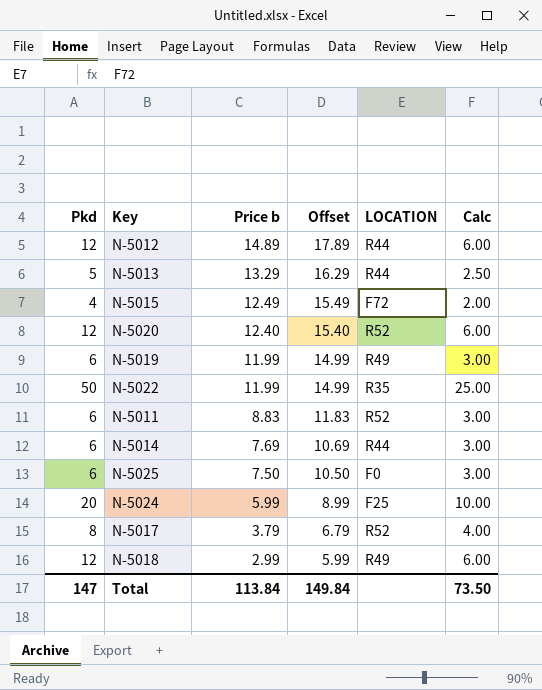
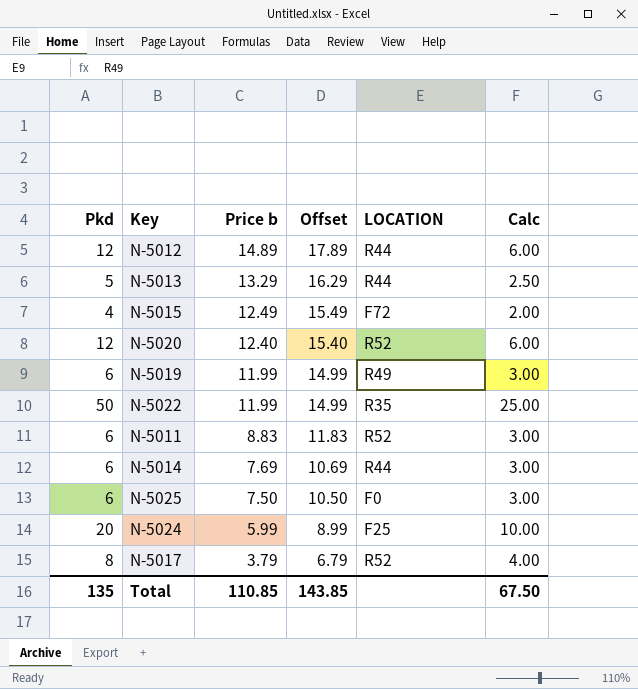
row N-5018: 12 | 2.99 | 5.99 | R49 | 6.00 -> none
Total | Pkd: 147 -> 135
Total | Price b: 113.84 -> 110.85
Total | Offset: 149.84 -> 143.85
Total | Calc: 73.50 -> 67.50

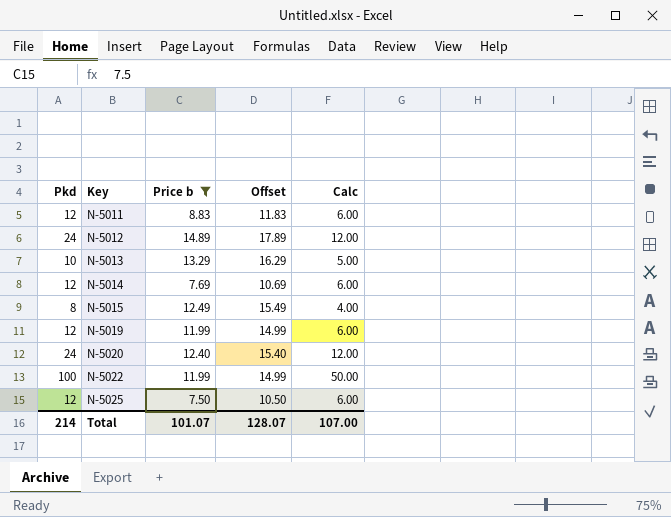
filter: none -> Price b >= 7.50
row order: Price b descending -> Key ascending
column LOCATION | position: 5 -> none
N-5011 | Pkd: 6 -> 12
N-5011 | Calc: 3.00 -> 6.00
N-5012 | Pkd: 12 -> 24
N-5012 | Calc: 6.00 -> 12.00
N-5013 | Pkd: 5 -> 10
N-5013 | Calc: 2.50 -> 5.00
N-5014 | Pkd: 6 -> 12
N-5014 | Calc: 3.00 -> 6.00
N-5015 | Pkd: 4 -> 8
N-5015 | Calc: 2.00 -> 4.00
N-5019 | Pkd: 6 -> 12
N-5019 | Calc: 3.00 -> 6.00
N-5020 | Pkd: 12 -> 24
N-5020 | Calc: 6.00 -> 12.00
N-5022 | Pkd: 50 -> 100
N-5022 | Calc: 25.00 -> 50.00
N-5025 | Pkd: 6 -> 12
N-5025 | Calc: 3.00 -> 6.00
Total | Pkd: 135 -> 214
Total | Price b: 110.85 -> 101.07
Total | Offset: 143.85 -> 128.07
Total | Calc: 67.50 -> 107.00

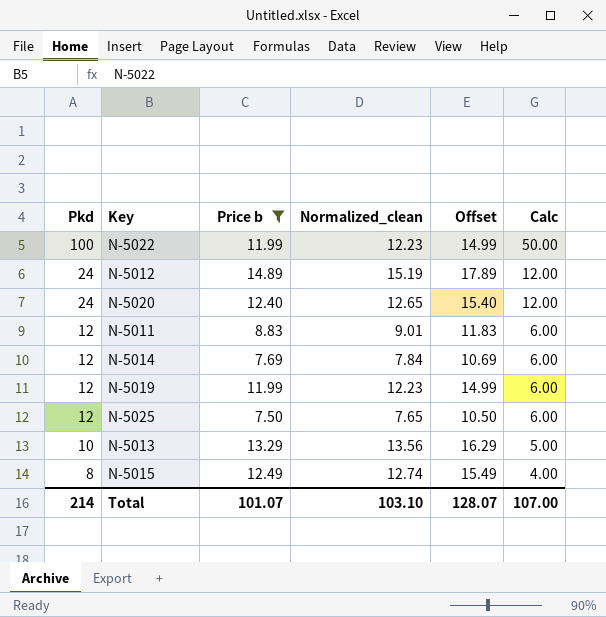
row order: Key ascending -> Pkd descending
column Normalized_clean | formula: none -> [Price b] * 1.02

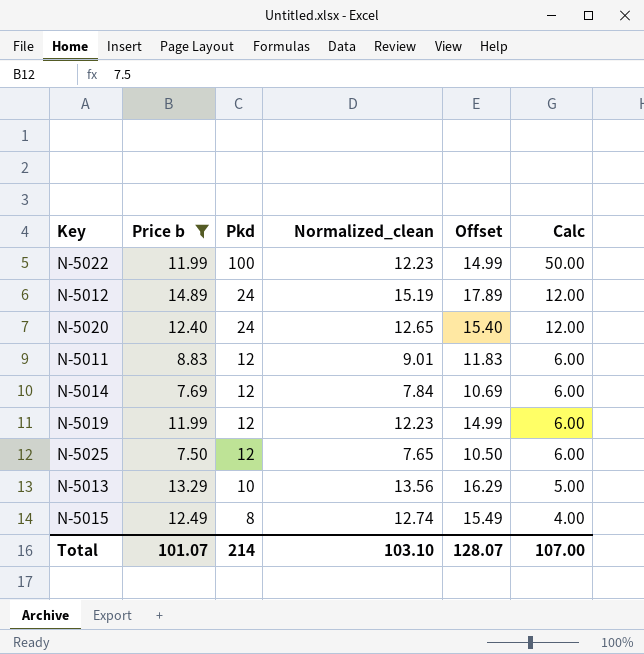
column Pkd | position: 1 -> 3

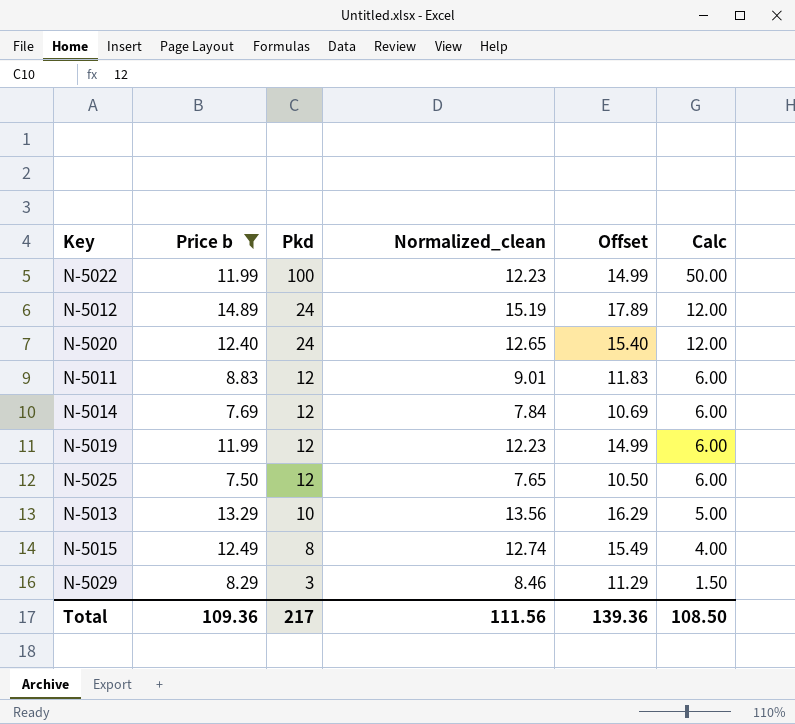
row N-5029: none -> 8.29 | 3 | 8.46 | 11.29 | 1.50
Total | Price b: 101.07 -> 109.36
Total | Pkd: 214 -> 217
Total | Normalized_clean: 103.10 -> 111.56
Total | Offset: 128.07 -> 139.36
Total | Calc: 107.00 -> 108.50

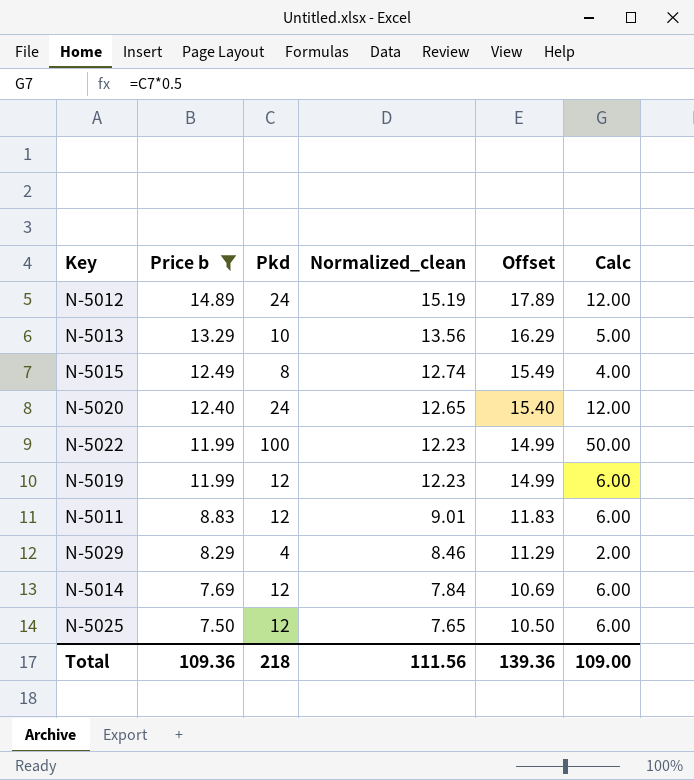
row order: Pkd descending -> Price b descending
N-5029 | Pkd: 3 -> 4
N-5029 | Calc: 1.50 -> 2.00
Total | Pkd: 217 -> 218
Total | Calc: 108.50 -> 109.00

